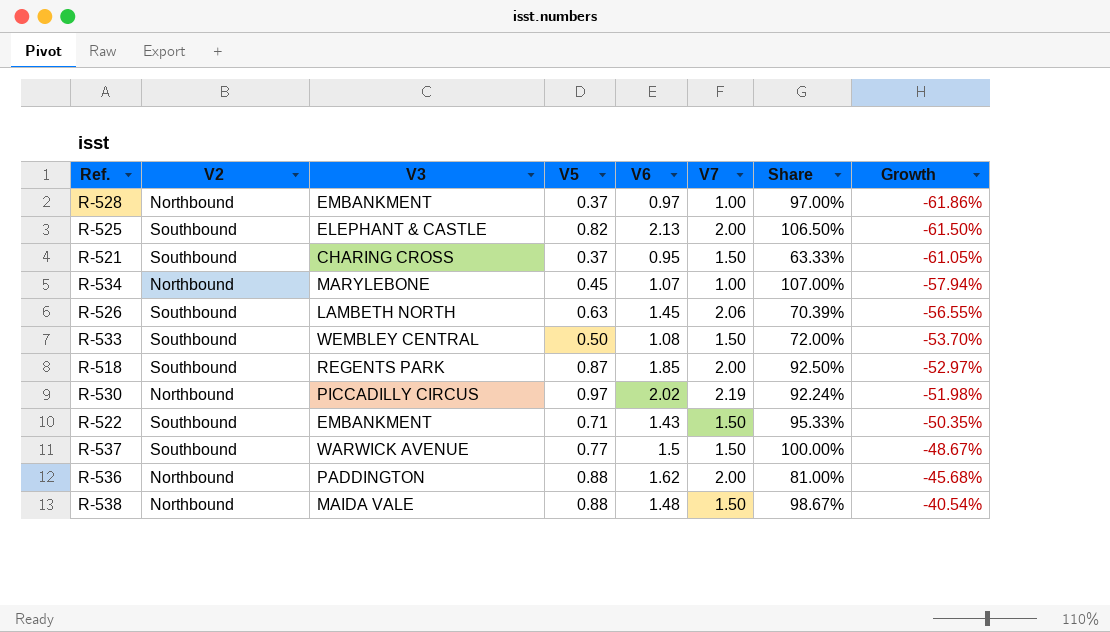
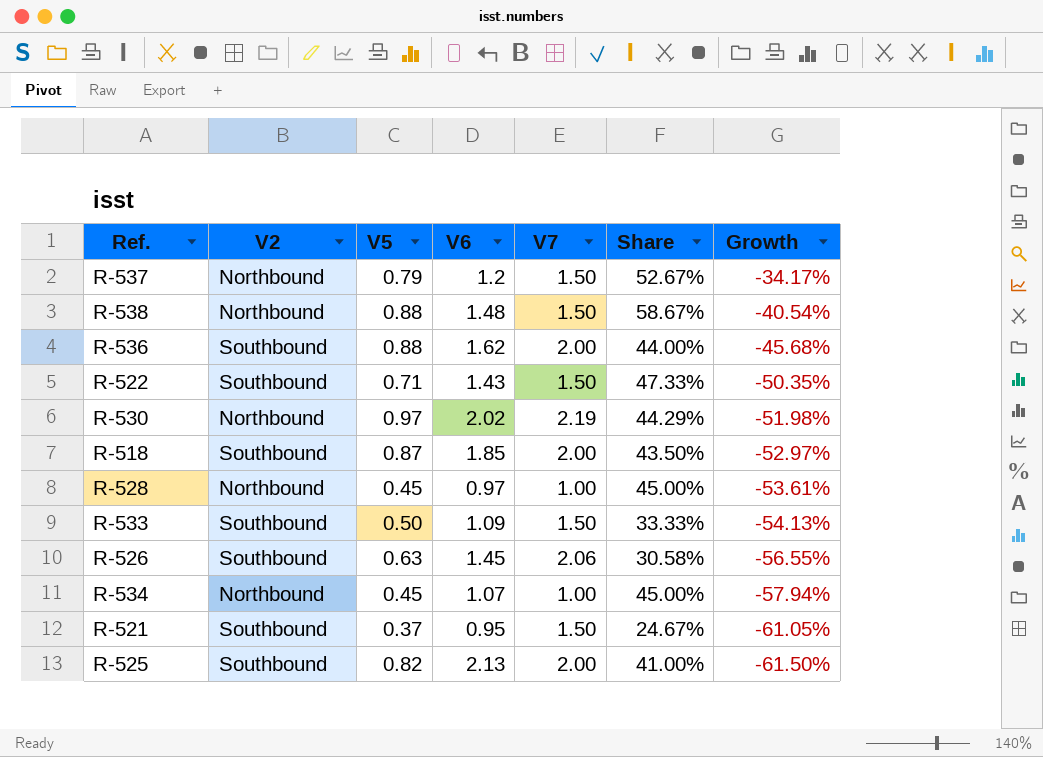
row order: Growth ascending -> Growth descending
column V3 | position: 3 -> none
column Share | formula: [V6] / [V7] -> [V5] / [V7]
R-537 | V2: Southbound -> Northbound
R-537 | V5: 0.77 -> 0.79
R-537 | V6: 1.5 -> 1.2
R-537 | Growth: -48.67% -> -34.17%
R-536 | V2: Northbound -> Southbound
R-528 | V5: 0.37 -> 0.45
R-528 | Growth: -61.86% -> -53.61%
R-533 | V6: 1.08 -> 1.09
R-533 | Growth: -53.70% -> -54.13%

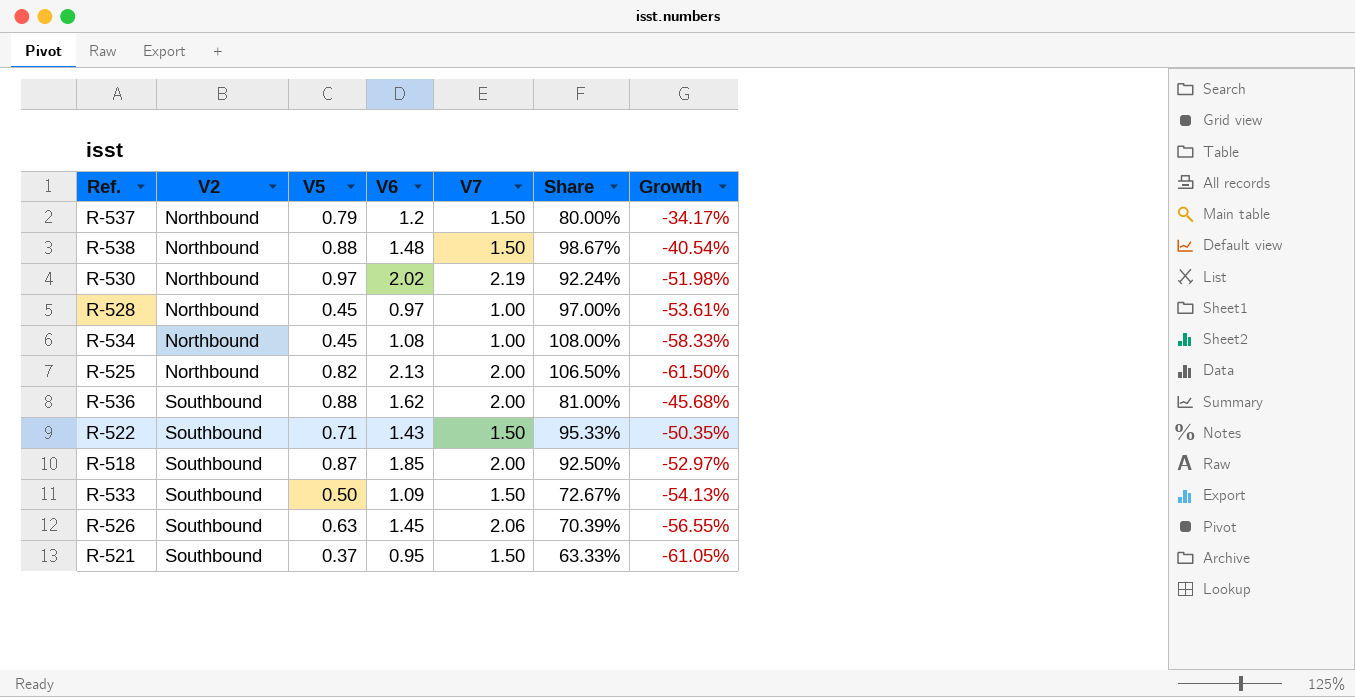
row order: Growth descending -> V2 ascending
column Share | formula: [V5] / [V7] -> [V6] / [V7]
R-534 | V6: 1.07 -> 1.08
R-534 | Growth: -57.94% -> -58.33%
R-525 | V2: Southbound -> Northbound

